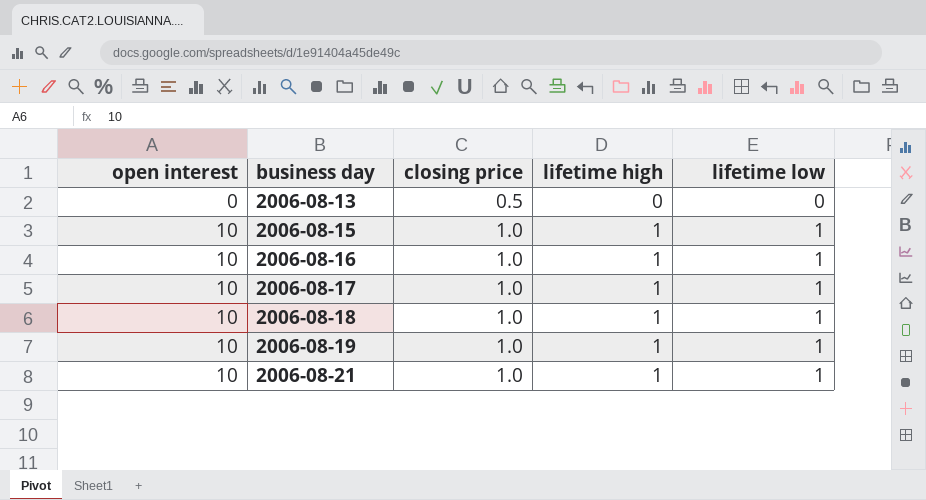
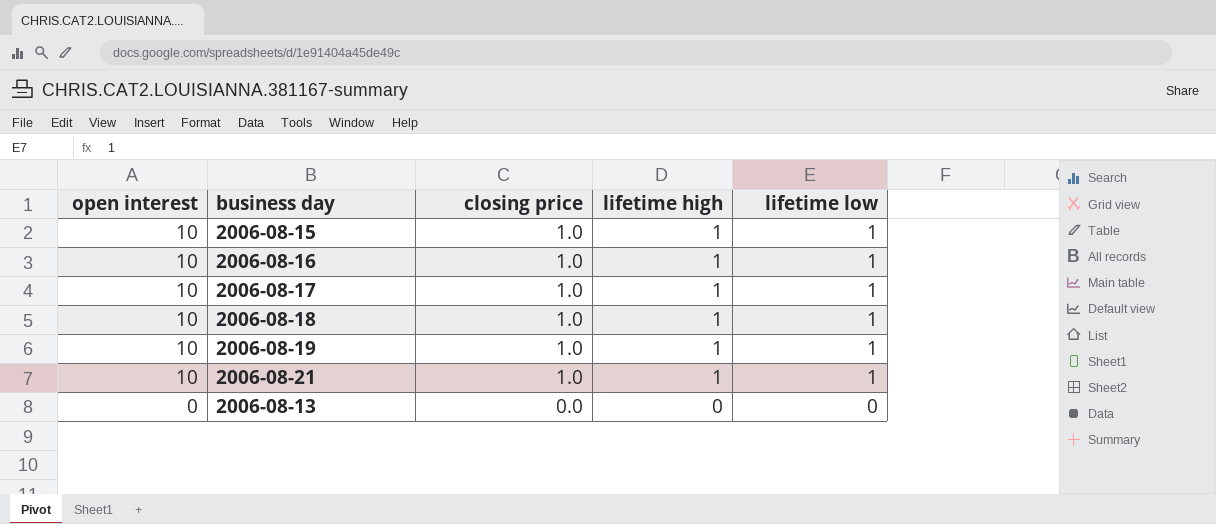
row order: open interest ascending -> open interest descending
2006-08-13 | closing price: 0.5 -> 0.0

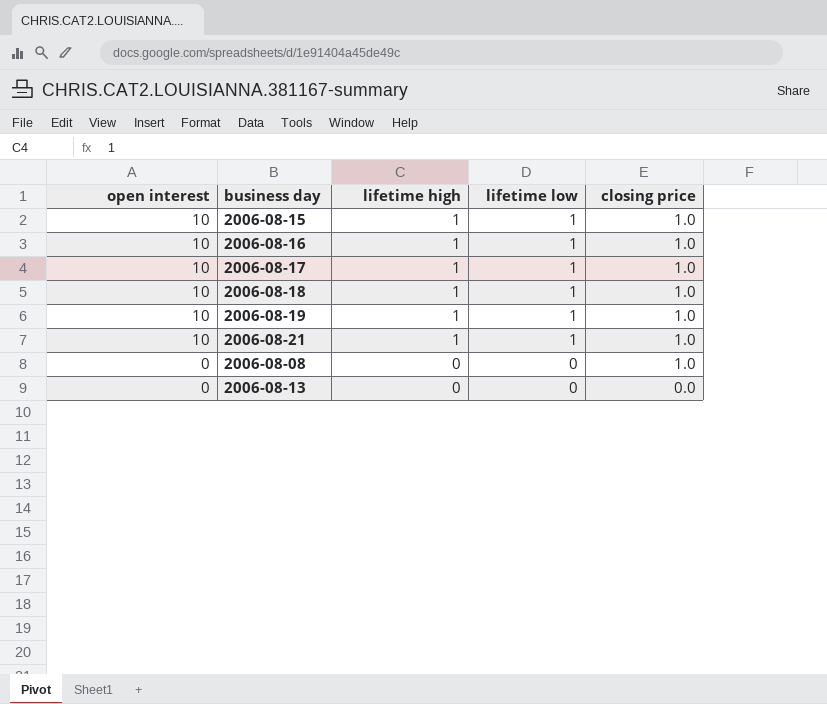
column closing price | position: 3 -> 5
row 2006-08-08: none -> 0 | 0 | 0 | 1.0

